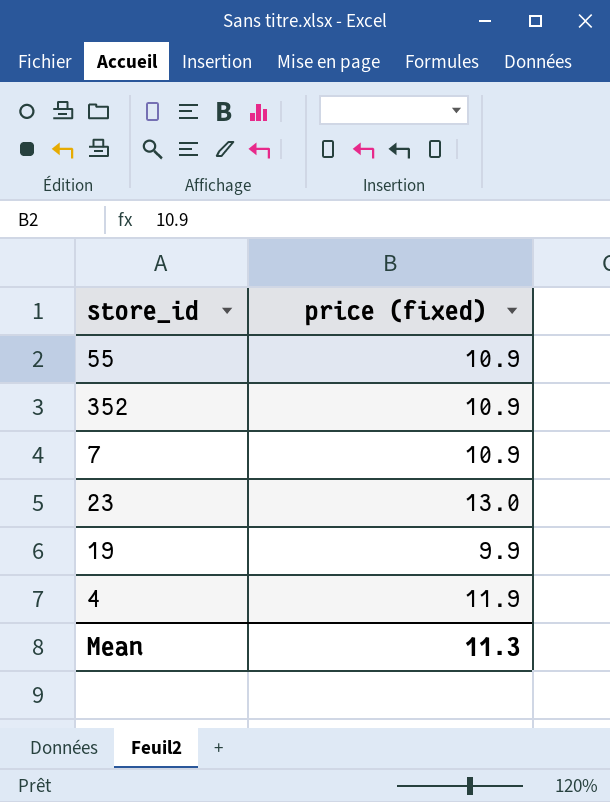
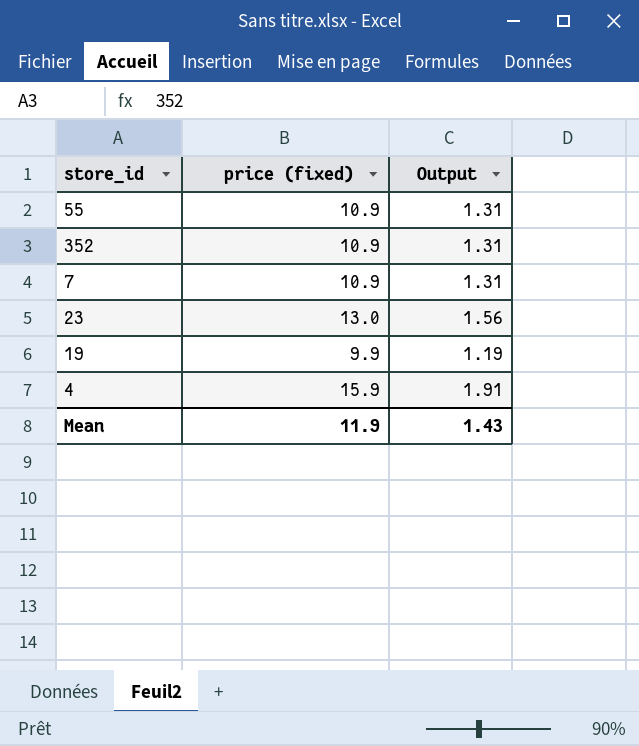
column Output | formula: none -> [price (fixed)] * 0.12
4 | price (fixed): 11.9 -> 15.9
Mean | price (fixed): 11.3 -> 11.9

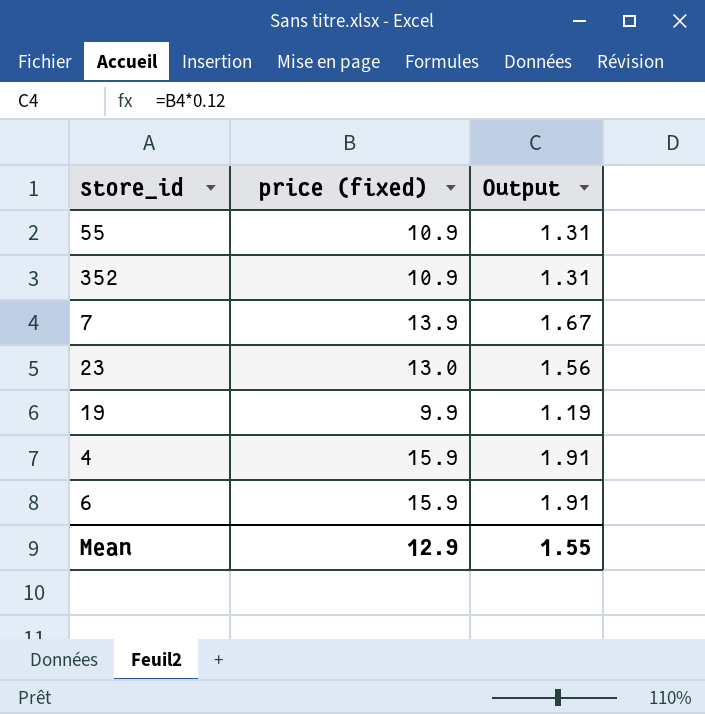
7 | price (fixed): 10.9 -> 13.9
7 | Output: 1.31 -> 1.67
row 6: none -> 15.9 | 1.91
Mean | price (fixed): 11.9 -> 12.9
Mean | Output: 1.43 -> 1.55

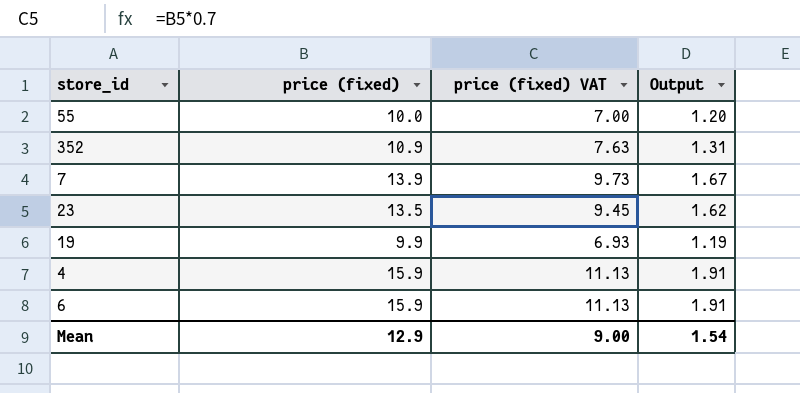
column price (fixed) VAT | formula: none -> [price (fixed)] * 0.7
55 | price (fixed): 10.9 -> 10.0
55 | Output: 1.31 -> 1.20
23 | price (fixed): 13.0 -> 13.5
23 | Output: 1.56 -> 1.62
Mean | Output: 1.55 -> 1.54

